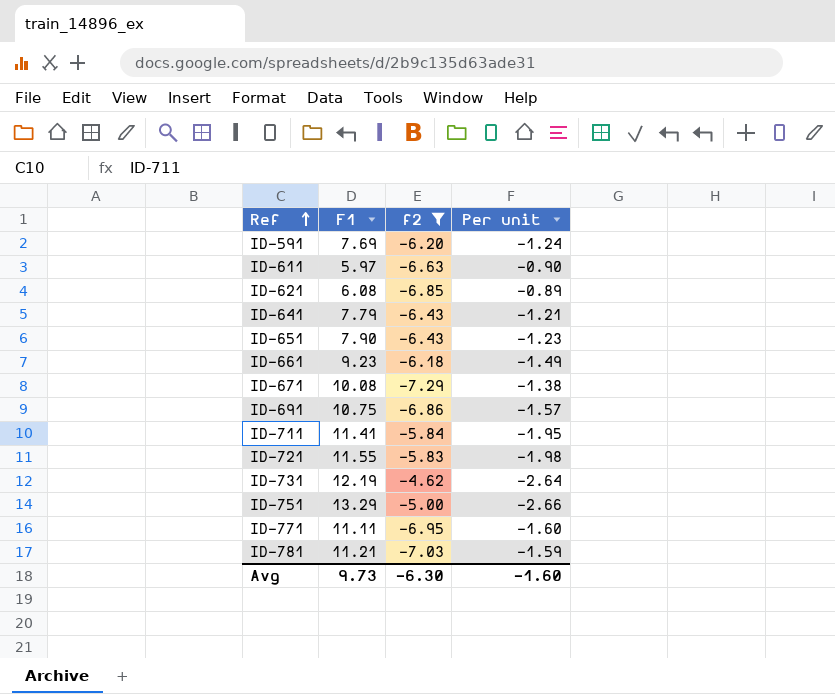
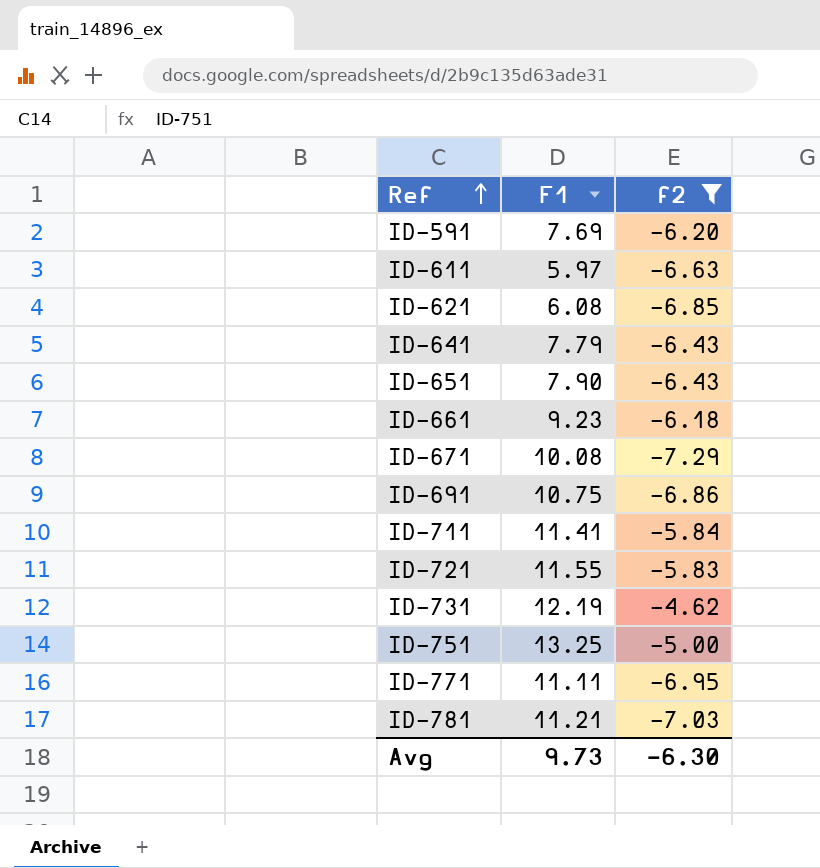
column Per unit | formula: [F1] / [f2] -> none
ID-751 | F1: 13.29 -> 13.25

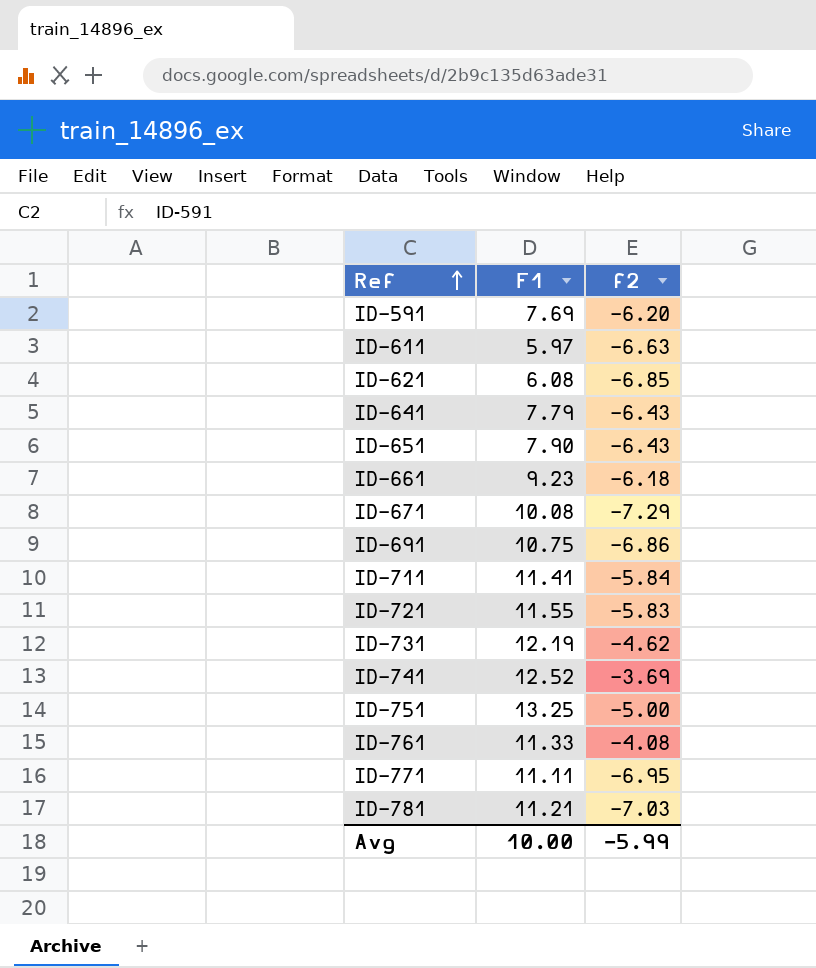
filter: f2 <= -4.62 -> none
Avg | F1: 9.73 -> 10.00
Avg | f2: -6.30 -> -5.99

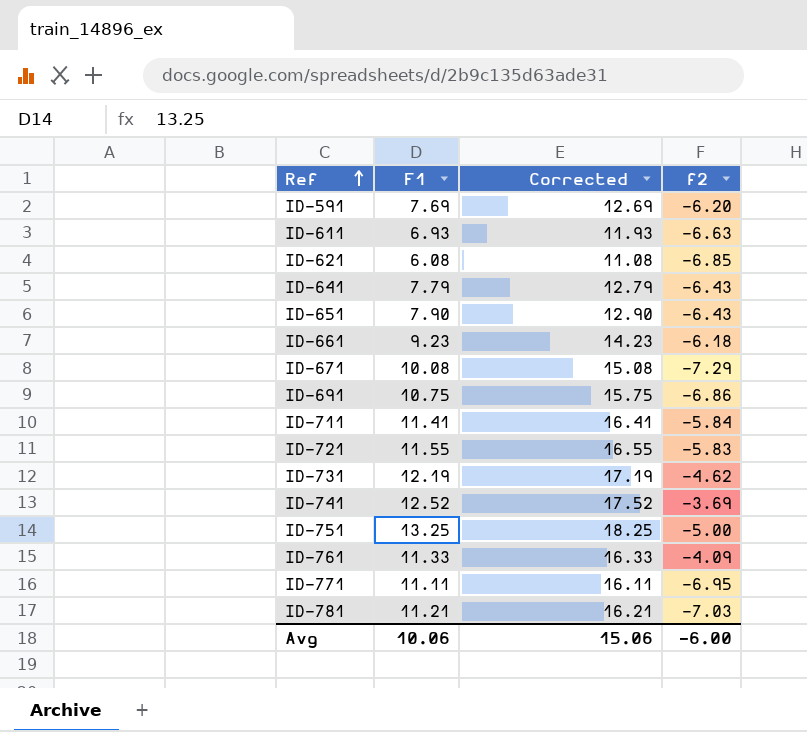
column Corrected | formula: none -> [F1] + 5
ID-611 | F1: 5.97 -> 6.93
ID-761 | f2: -4.08 -> -4.09
Avg | F1: 10.00 -> 10.06
Avg | f2: -5.99 -> -6.00

